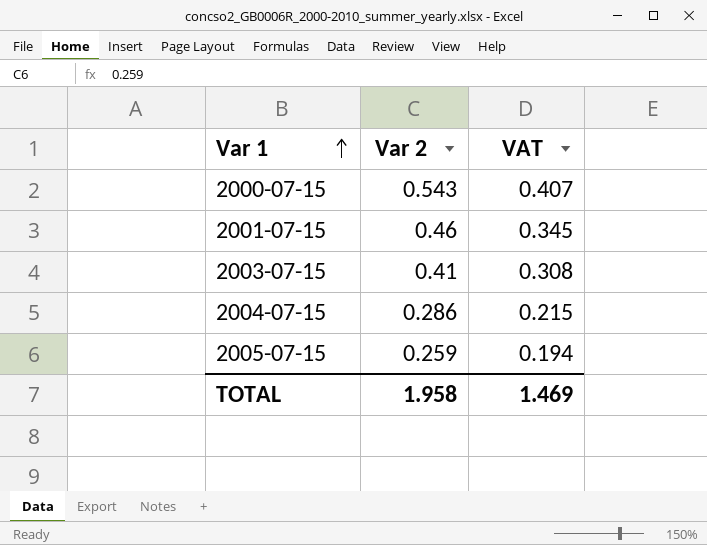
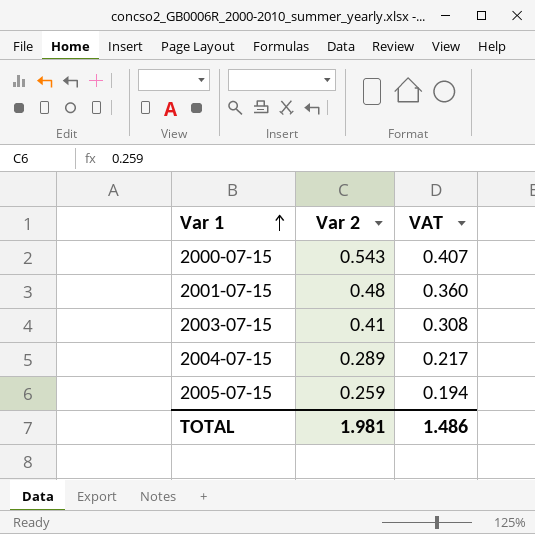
2001-07-15 | Var 2: 0.46 -> 0.48
2001-07-15 | VAT: 0.345 -> 0.360
2004-07-15 | Var 2: 0.286 -> 0.289
2004-07-15 | VAT: 0.215 -> 0.217
TOTAL | Var 2: 1.958 -> 1.981
TOTAL | VAT: 1.469 -> 1.486

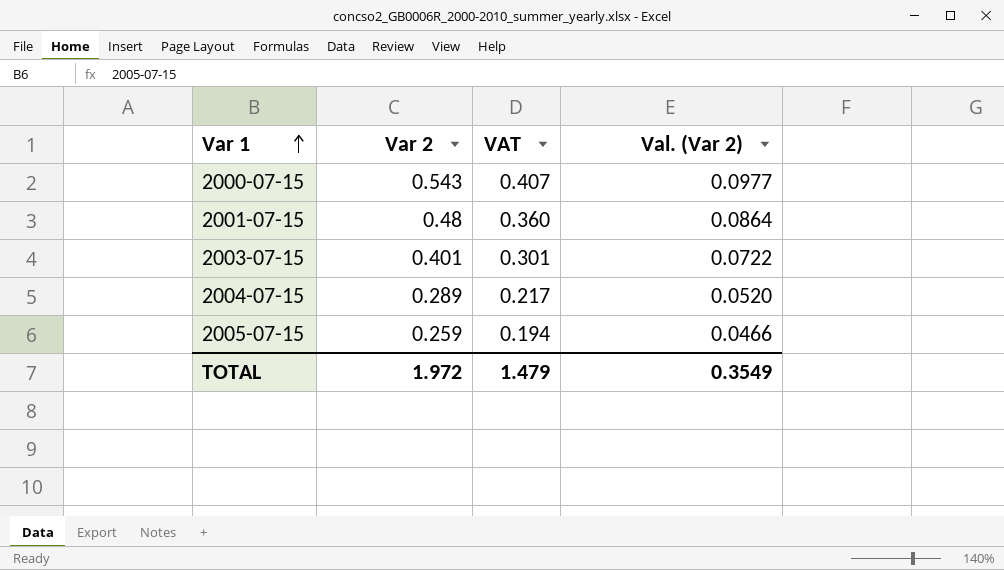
column Val. (Var 2) | formula: none -> [Var 2] * 0.18
2003-07-15 | Var 2: 0.41 -> 0.401
2003-07-15 | VAT: 0.308 -> 0.301
TOTAL | Var 2: 1.981 -> 1.972
TOTAL | VAT: 1.486 -> 1.479

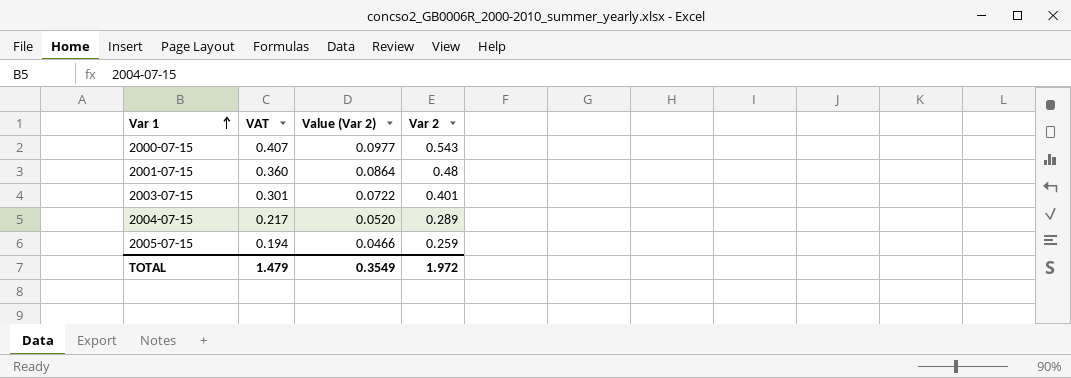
column name: Val. (Var 2) -> Value (Var 2)
column Var 2 | position: 2 -> 4

